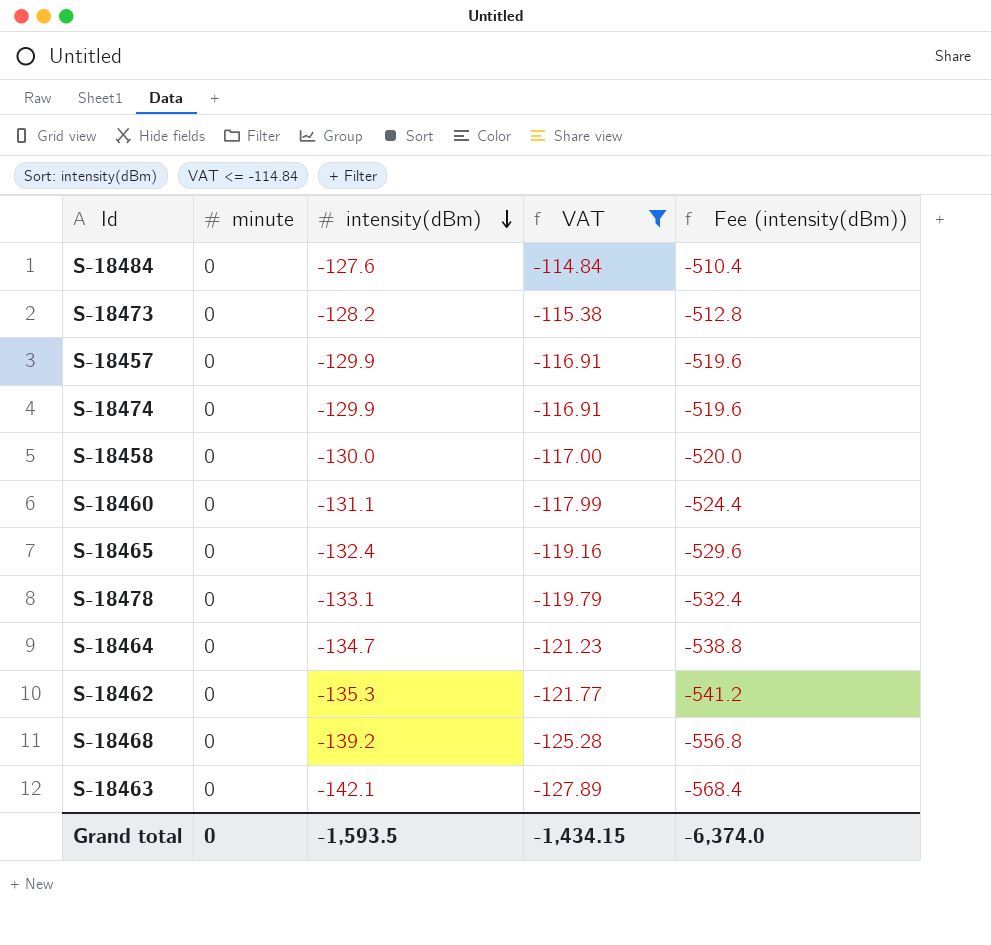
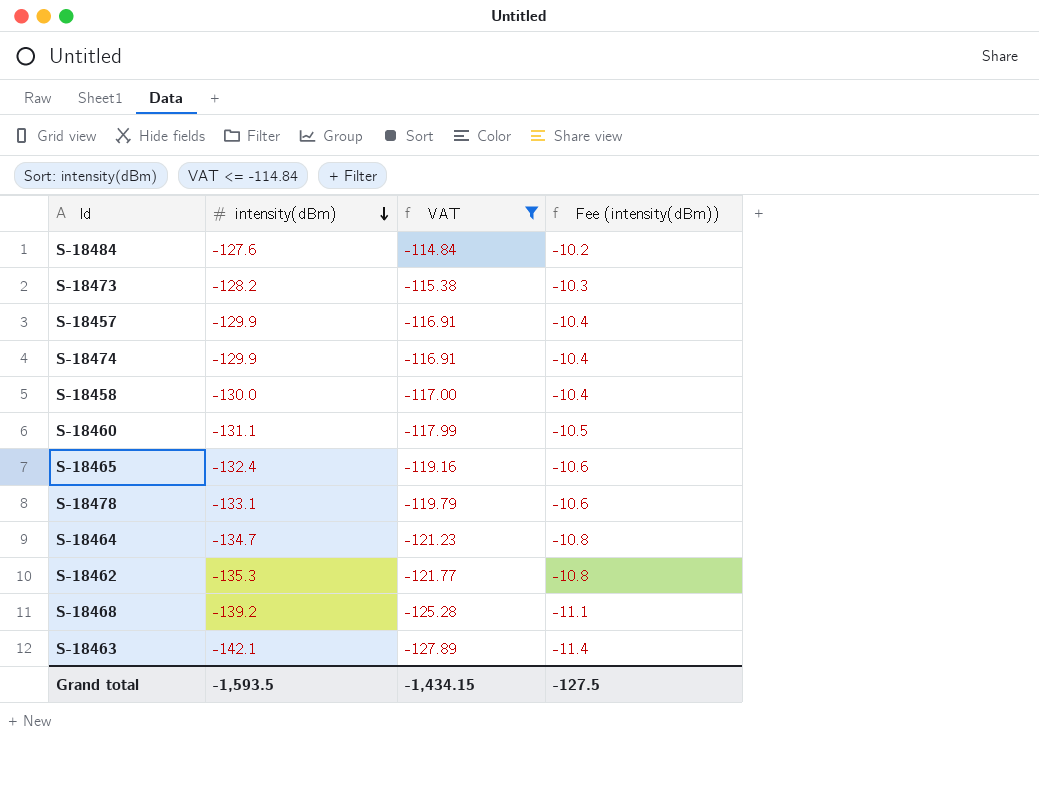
column minute | position: 2 -> none
column Fee (intensity(dBm)) | formula: [intensity(dBm)] * 4 -> [intensity(dBm)] * 0.08
Grand total | Fee (intensity(dBm)): -6,374.0 -> -127.5

